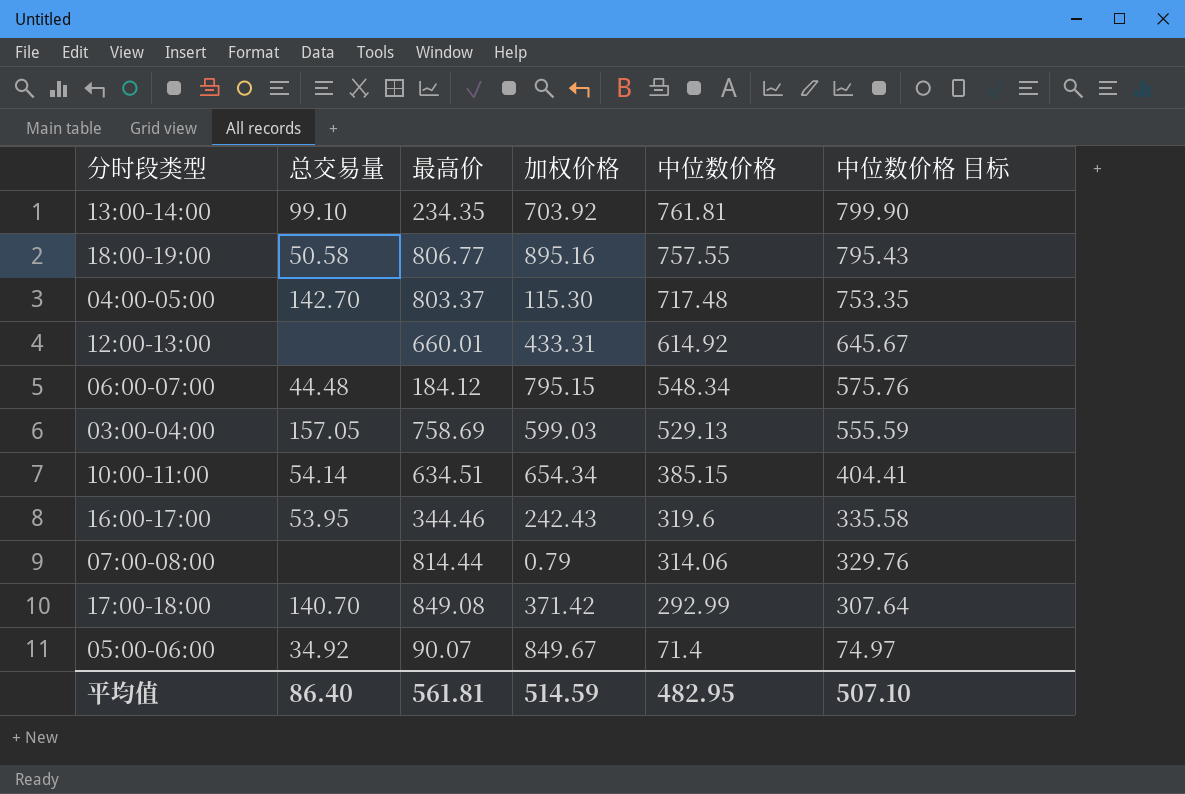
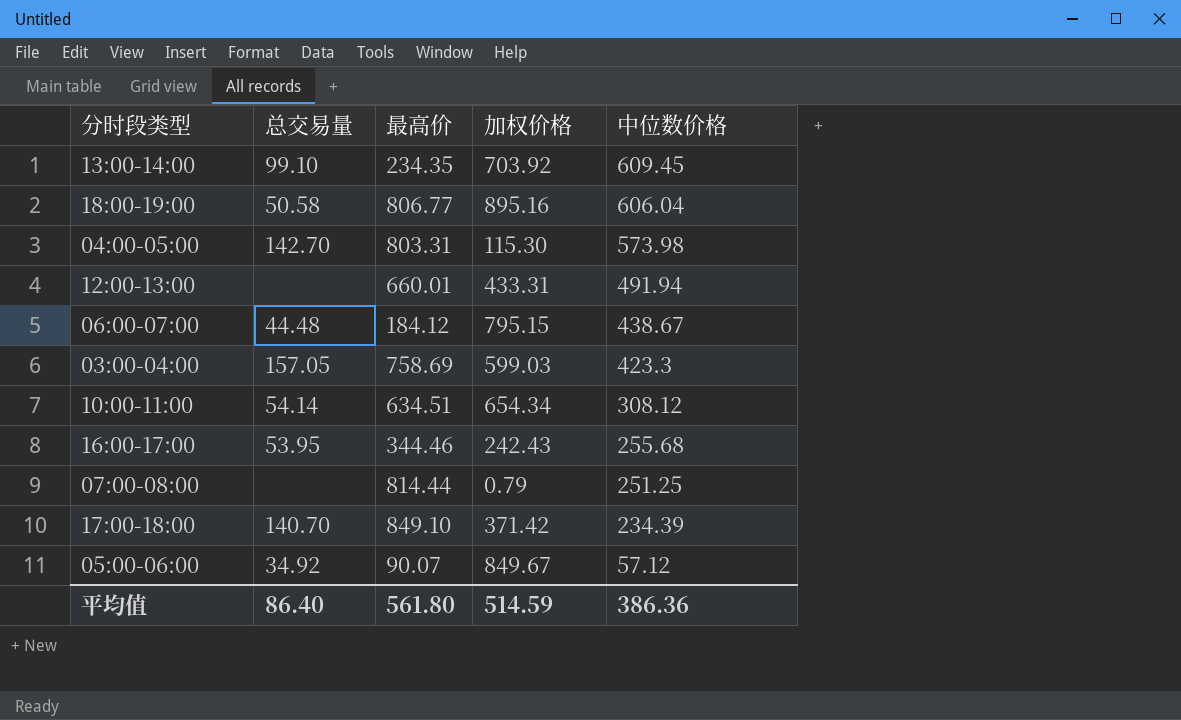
column 中位数价格 目标 | formula: [中位数价格] * 1.05 -> none
13:00-14:00 | 中位数价格: 761.81 -> 609.45
18:00-19:00 | 中位数价格: 757.55 -> 606.04
04:00-05:00 | 最高价: 803.37 -> 803.31
04:00-05:00 | 中位数价格: 717.48 -> 573.98
12:00-13:00 | 中位数价格: 614.92 -> 491.94
06:00-07:00 | 中位数价格: 548.34 -> 438.67
03:00-04:00 | 中位数价格: 529.13 -> 423.3
10:00-11:00 | 中位数价格: 385.15 -> 308.12
16:00-17:00 | 中位数价格: 319.6 -> 255.68
07:00-08:00 | 中位数价格: 314.06 -> 251.25
17:00-18:00 | 最高价: 849.08 -> 849.10
17:00-18:00 | 中位数价格: 292.99 -> 234.39
05:00-06:00 | 中位数价格: 71.4 -> 57.12
平均值 | 最高价: 561.81 -> 561.80
平均值 | 中位数价格: 482.95 -> 386.36

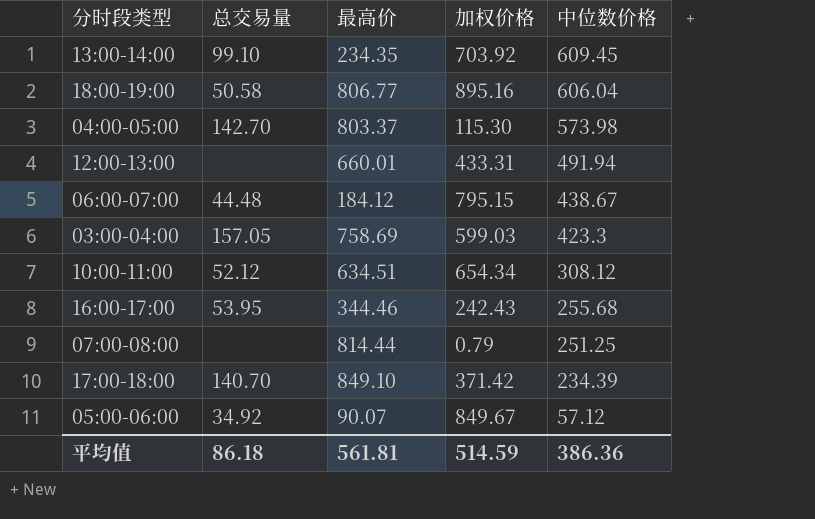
04:00-05:00 | 最高价: 803.31 -> 803.37
10:00-11:00 | 总交易量: 54.14 -> 52.12
平均值 | 总交易量: 86.40 -> 86.18
平均值 | 最高价: 561.80 -> 561.81

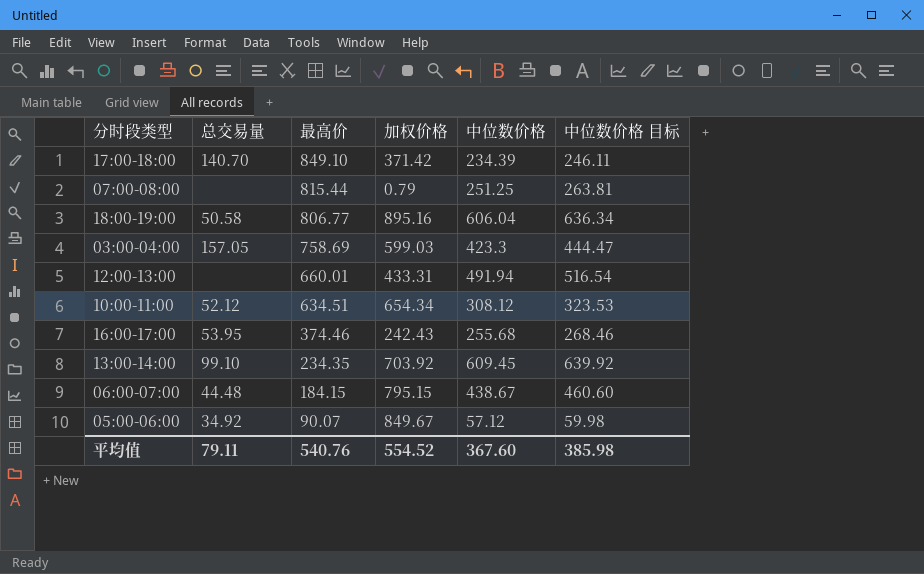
row order: 中位数价格 descending -> 最高价 descending
column 中位数价格 目标 | formula: none -> [中位数价格] * 1.05
row 04:00-05:00: 142.70 | 803.37 | 115.30 | 573.98 -> none
07:00-08:00 | 最高价: 814.44 -> 815.44
16:00-17:00 | 最高价: 344.46 -> 374.46
06:00-07:00 | 最高价: 184.12 -> 184.15
平均值 | 总交易量: 86.18 -> 79.11
平均值 | 最高价: 561.81 -> 540.76
平均值 | 加权价格: 514.59 -> 554.52
平均值 | 中位数价格: 386.36 -> 367.60

